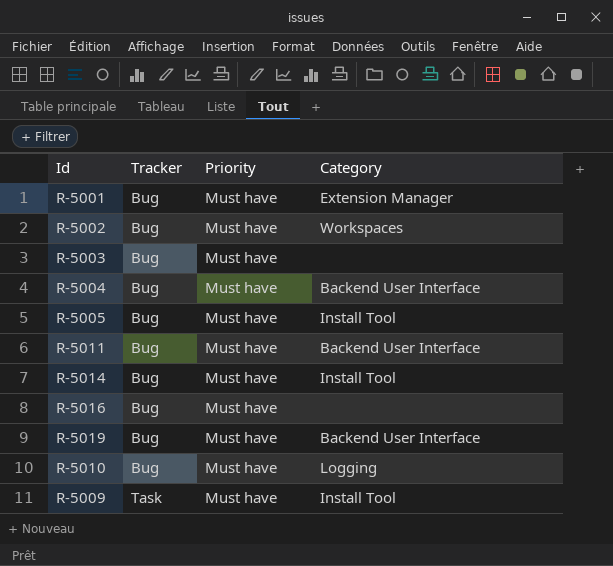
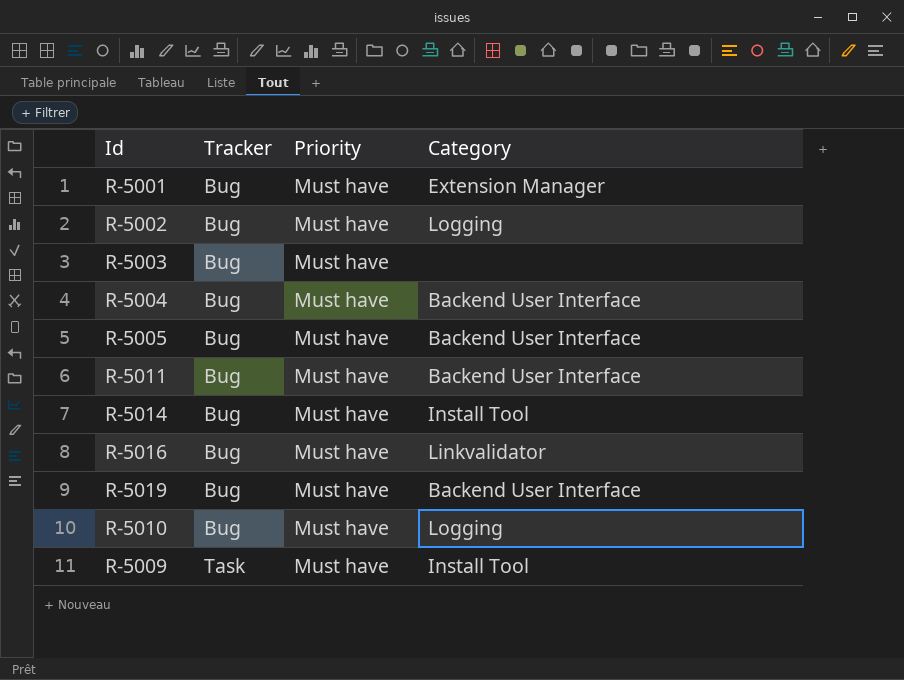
R-5002 | Category: Workspaces -> Logging
R-5005 | Category: Install Tool -> Backend User Interface
R-5016 | Category: none -> Linkvalidator

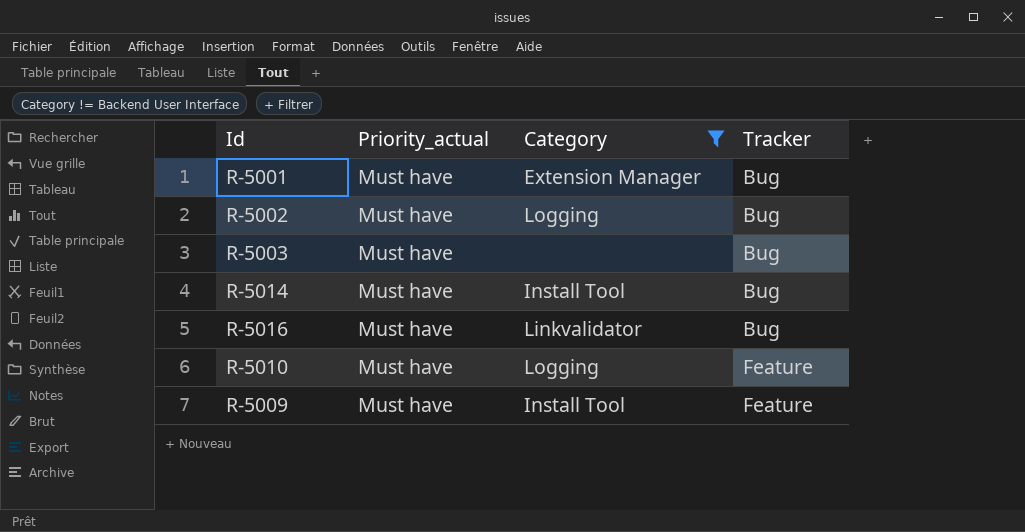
filter: none -> Category != Backend User Interface
column name: Priority -> Priority_actual
column Tracker | position: 2 -> 4
R-5010 | Tracker: Bug -> Feature
R-5009 | Tracker: Task -> Feature

